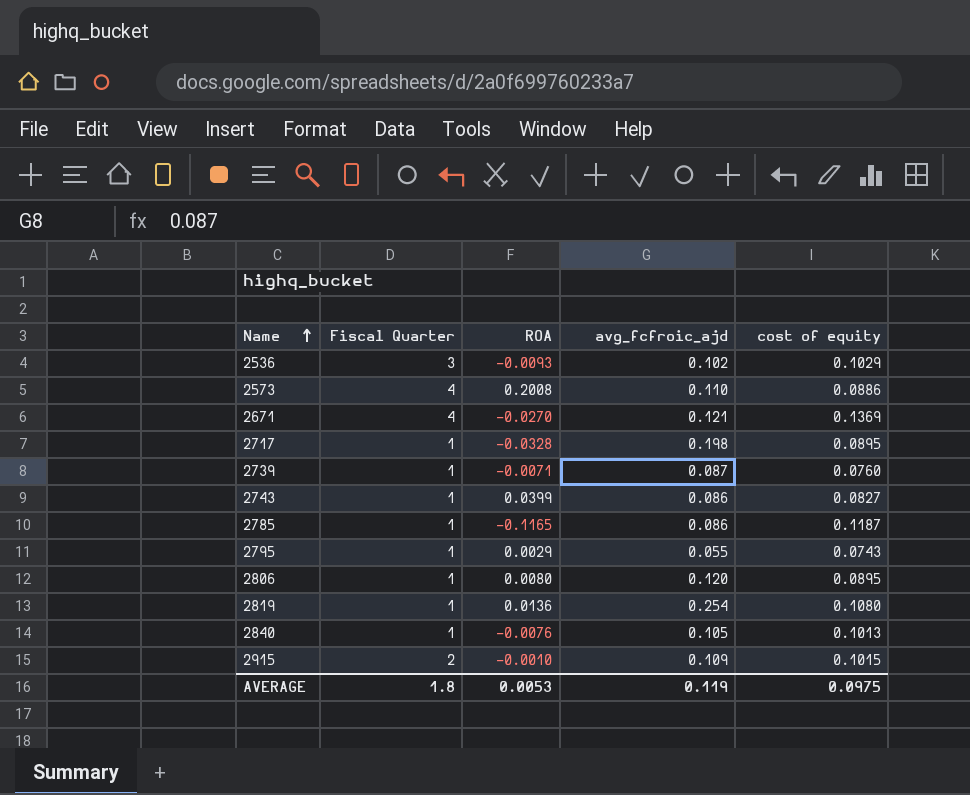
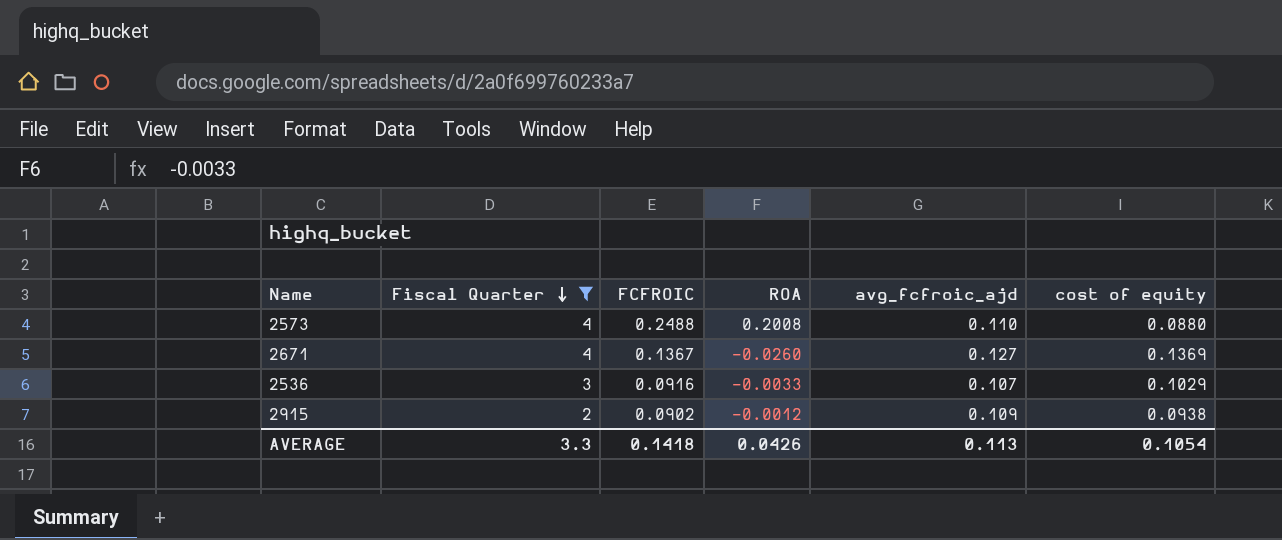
filter: none -> Fiscal Quarter != 1
row order: Name ascending -> Fiscal Quarter descending
column FCFROIC | position: none -> 3
2573 | cost of equity: 0.0886 -> 0.0880
2671 | ROA: -0.0270 -> -0.0260
2671 | avg_fcfroic_ajd: 0.121 -> 0.127
2536 | ROA: -0.0093 -> -0.0033
2536 | avg_fcfroic_ajd: 0.102 -> 0.107
2915 | ROA: -0.0010 -> -0.0012
2915 | cost of equity: 0.1015 -> 0.0938
AVERAGE | Fiscal Quarter: 1.8 -> 3.3
AVERAGE | ROA: 0.0053 -> 0.0426
AVERAGE | avg_fcfroic_ajd: 0.119 -> 0.113
AVERAGE | cost of equity: 0.0975 -> 0.1054

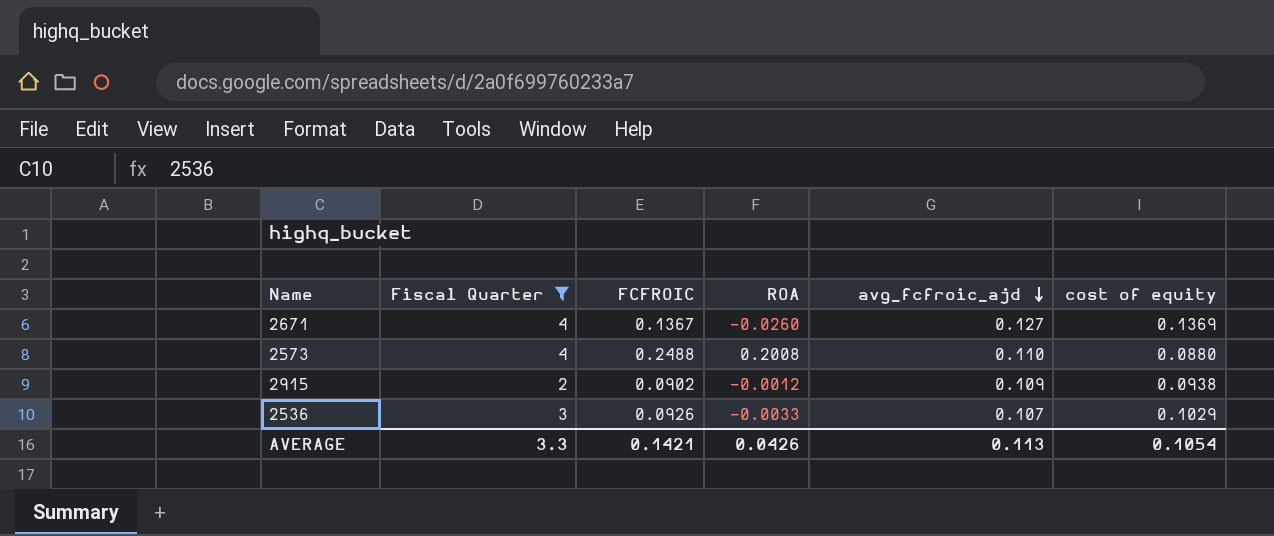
row order: Fiscal Quarter descending -> avg_fcfroic_ajd descending
2536 | FCFROIC: 0.0916 -> 0.0926
AVERAGE | FCFROIC: 0.1418 -> 0.1421

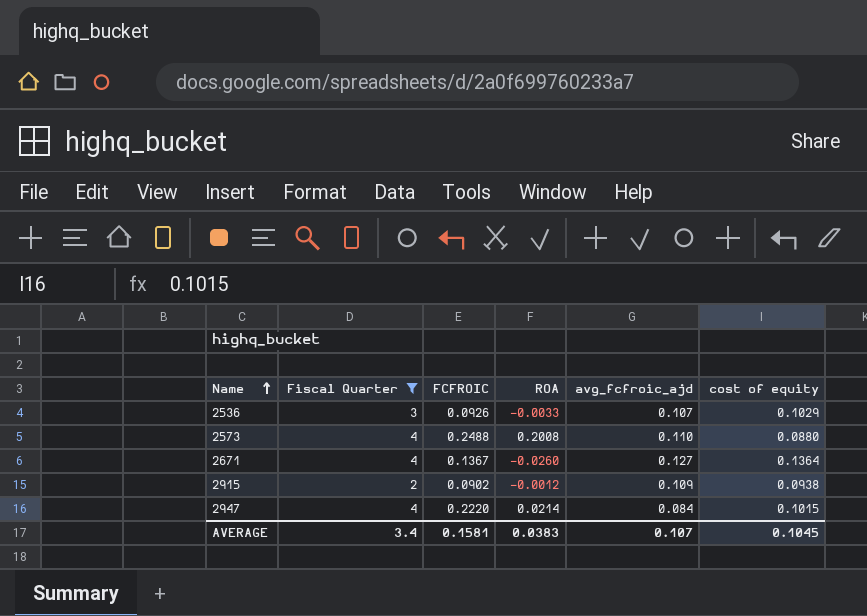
row order: avg_fcfroic_ajd descending -> Name ascending
2671 | cost of equity: 0.1369 -> 0.1364
row 2947: none -> 4 | 0.2220 | 0.0214 | 0.084 | 0.1015
AVERAGE | Fiscal Quarter: 3.3 -> 3.4
AVERAGE | FCFROIC: 0.1421 -> 0.1581
AVERAGE | ROA: 0.0426 -> 0.0383
AVERAGE | avg_fcfroic_ajd: 0.113 -> 0.107
AVERAGE | cost of equity: 0.1054 -> 0.1045

